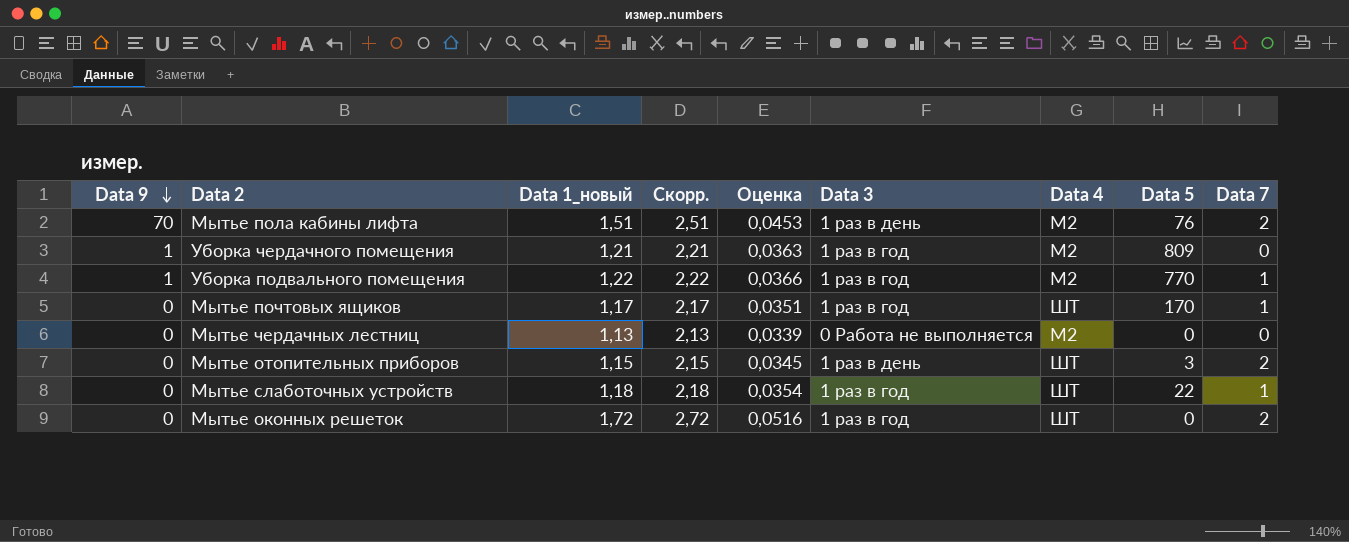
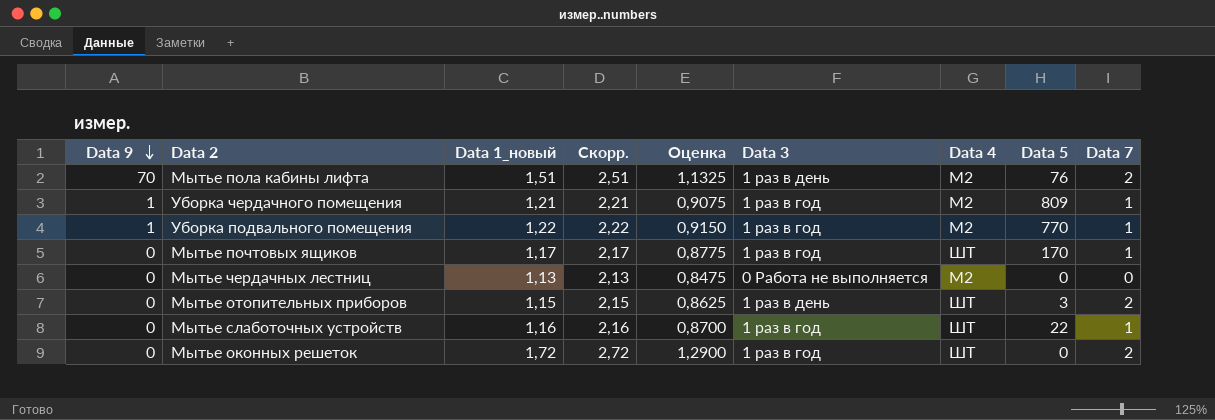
column Оценка | formula: [Data 1_новый] * 0,03 -> [Data 1_новый] * 0,75
Уборка чердачного помещения | Data 7: 0 -> 1
Мытье слаботочных устройств | Data 1_новый: 1,18 -> 1,16
Мытье слаботочных устройств | Скорр.: 2,18 -> 2,16

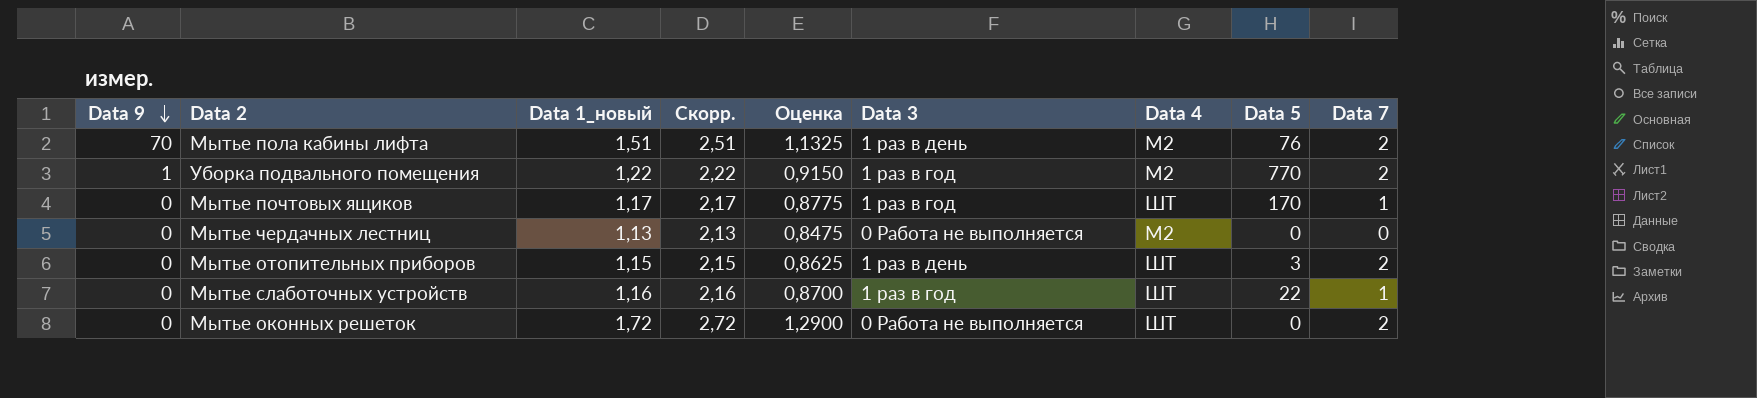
row Уборка чердачного помещения: 1 | 1,21 | 2,21 | 0,9075 | 1 раз в год | М2 | 809 | 1 -> none
Уборка подвального помещения | Data 7: 1 -> 2
Мытье оконных решеток | Data 3: 1 раз в год -> 0 Работа не выполняется

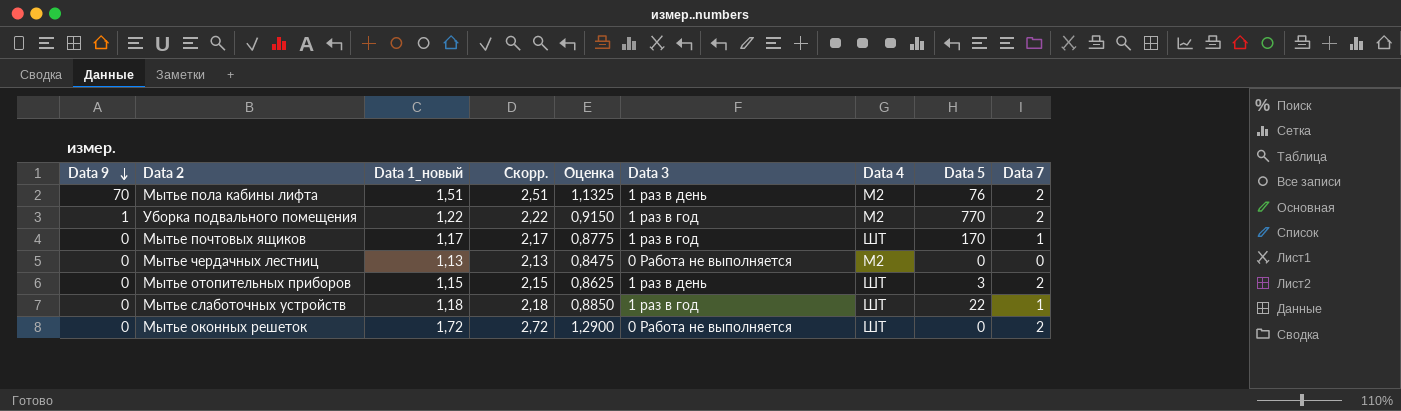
Мытье слаботочных устройств | Data 1_новый: 1,16 -> 1,18
Мытье слаботочных устройств | Скорр.: 2,16 -> 2,18
Мытье слаботочных устройств | Оценка: 0,8700 -> 0,8850

